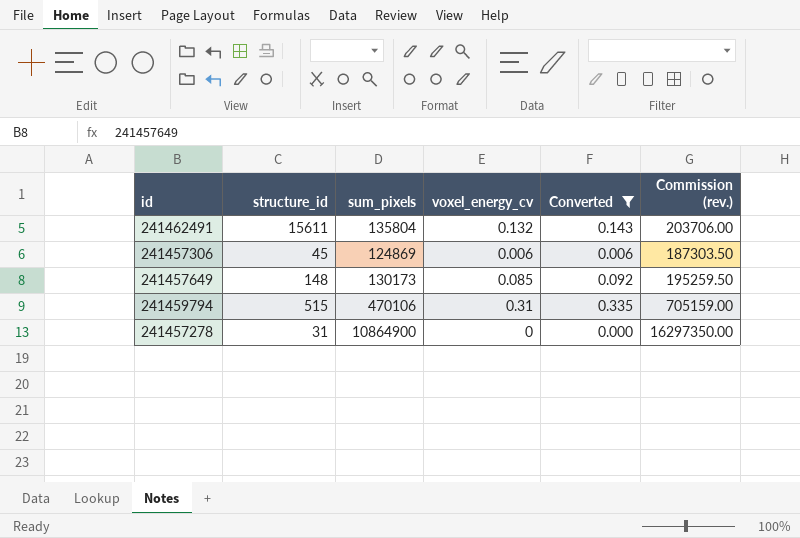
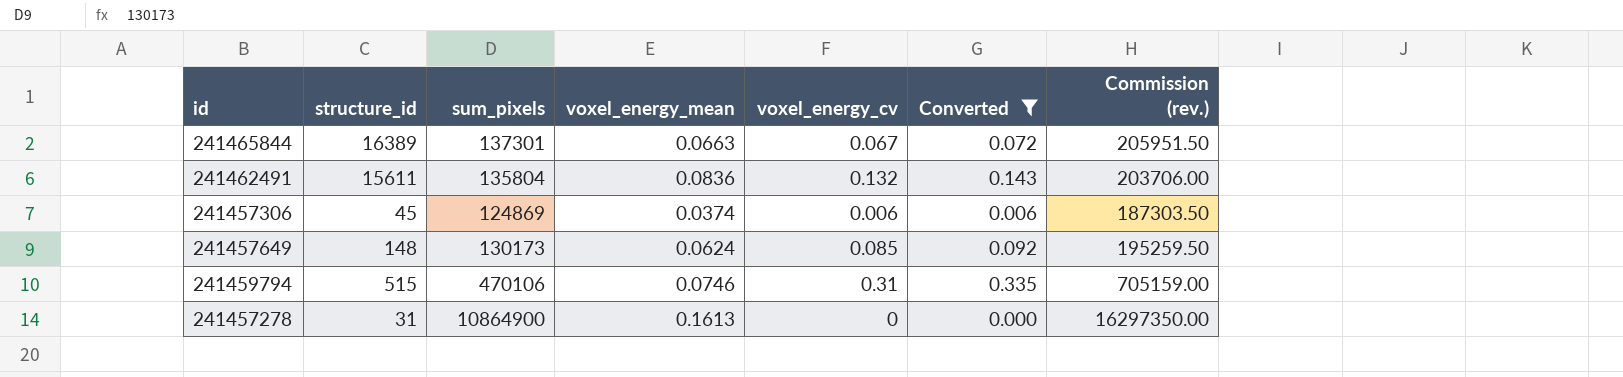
column voxel_energy_mean | position: none -> 4
row 241465844: none -> 16389 | 137301 | 0.0663 | 0.067 | 0.072 | 205951.50

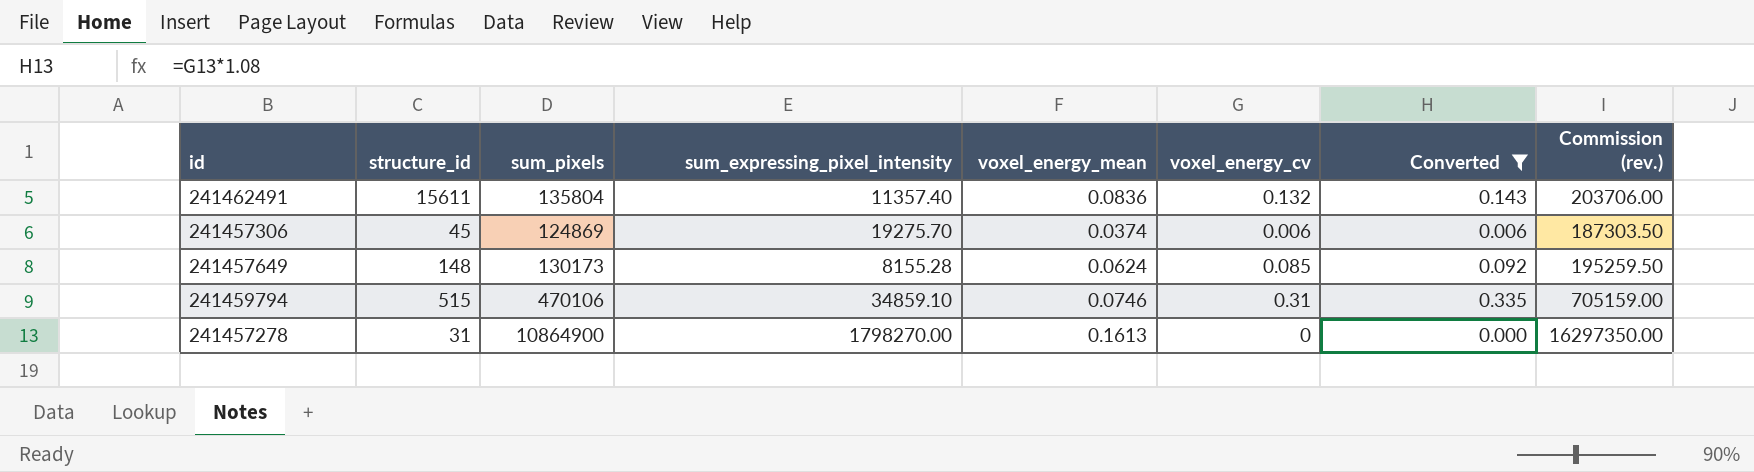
column sum_expressing_pixel_intensity | position: none -> 4
row 241465844: 16389 | 137301 | 0.0663 | 0.067 | 0.072 | 205951.50 -> none

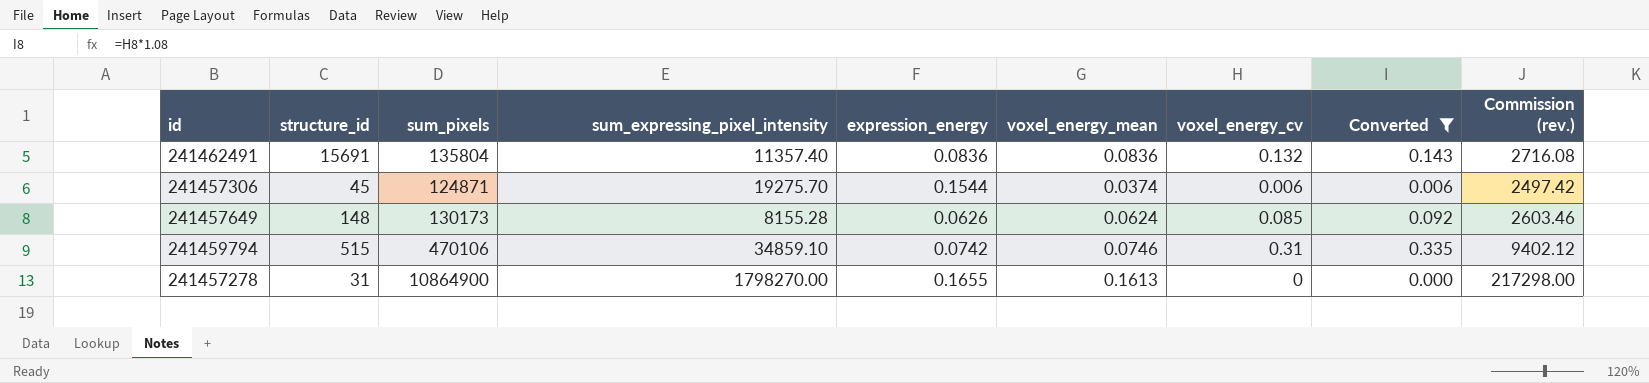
column expression_energy | formula: none -> [sum_expressing_pixel_intensity] / [sum_pixels]
column Commission (rev.) | formula: [sum_pixels] * 1.5 -> [sum_pixels] * 0.02
241462491 | structure_id: 15611 -> 15691
241457306 | sum_pixels: 124869 -> 124871

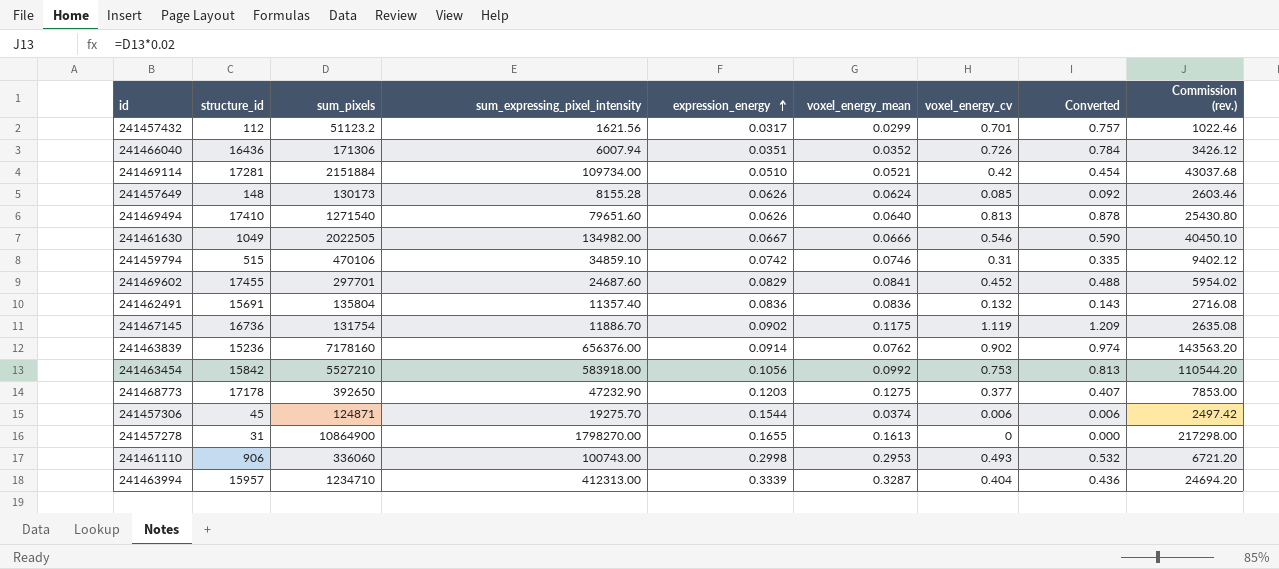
filter: Converted <= 0.335 -> none
row order: none -> expression_energy ascending

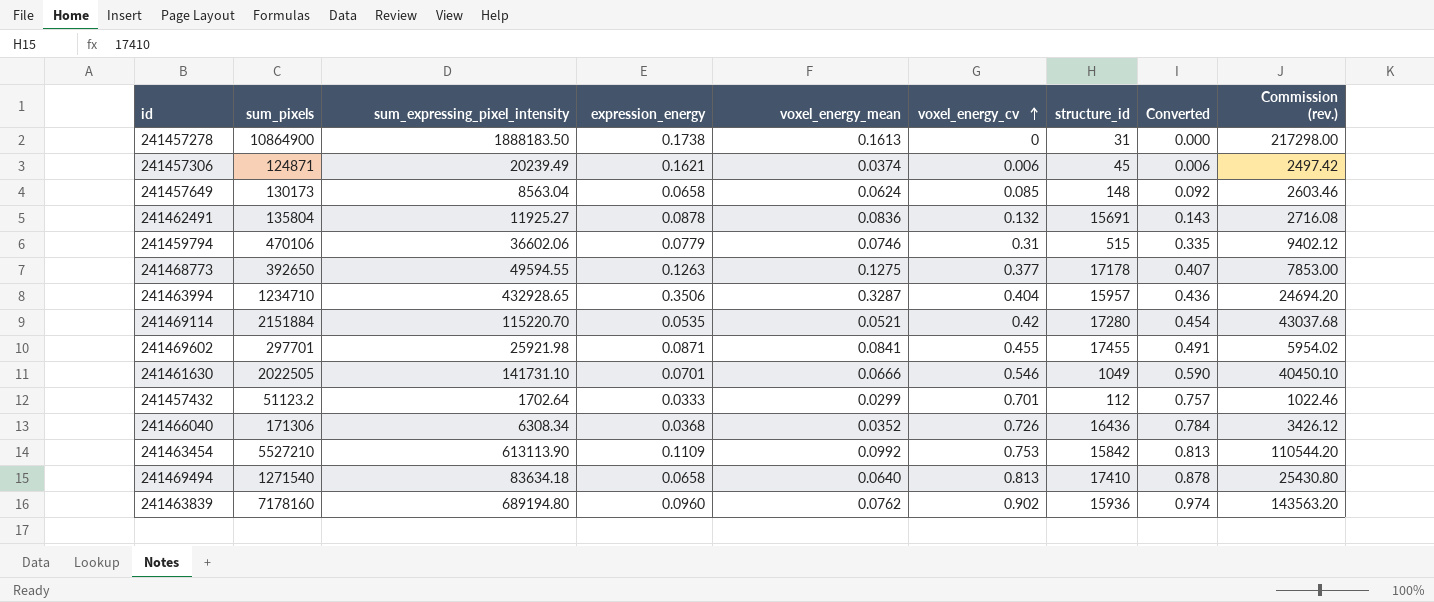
row order: expression_energy ascending -> voxel_energy_cv ascending
column structure_id | position: 2 -> 7
row 241467145: 16736 | 131754 | 11886.70 | 0.0902 | 0.1175 | 1.119 | 1.209 | 2635.08 -> none
row 241461110: 906 | 336060 | 100743.00 | 0.2998 | 0.2953 | 0.493 | 0.532 | 6721.20 -> none
241457278 | sum_expressing_pixel_intensity: 1798270.00 -> 1888183.50
241457278 | expression_energy: 0.1655 -> 0.1738
241457306 | sum_expressing_pixel_intensity: 19275.70 -> 20239.49
241457306 | expression_energy: 0.1544 -> 0.1621
241457649 | sum_expressing_pixel_intensity: 8155.28 -> 8563.04
241457649 | expression_energy: 0.0626 -> 0.0658
241462491 | sum_expressing_pixel_intensity: 11357.40 -> 11925.27
241462491 | expression_energy: 0.0836 -> 0.0878
241459794 | sum_expressing_pixel_intensity: 34859.10 -> 36602.06
241459794 | expression_energy: 0.0742 -> 0.0779
241468773 | sum_expressing_pixel_intensity: 47232.90 -> 49594.55
241468773 | expression_energy: 0.1203 -> 0.1263
241463994 | sum_expressing_pixel_intensity: 412313.00 -> 432928.65
241463994 | expression_energy: 0.3339 -> 0.3506
241469114 | sum_expressing_pixel_intensity: 109734.00 -> 115220.70
241469114 | expression_energy: 0.0510 -> 0.0535
241469114 | structure_id: 17281 -> 17280
241469602 | sum_expressing_pixel_intensity: 24687.60 -> 25921.98
241469602 | expression_energy: 0.0829 -> 0.0871
241469602 | voxel_energy_cv: 0.452 -> 0.455
241469602 | Converted: 0.488 -> 0.491
241461630 | sum_expressing_pixel_intensity: 134982.00 -> 141731.10
241461630 | expression_energy: 0.0667 -> 0.0701
241457432 | sum_expressing_pixel_intensity: 1621.56 -> 1702.64
241457432 | expression_energy: 0.0317 -> 0.0333
241466040 | sum_expressing_pixel_intensity: 6007.94 -> 6308.34
241466040 | expression_energy: 0.0351 -> 0.0368
241463454 | sum_expressing_pixel_intensity: 583918.00 -> 613113.90
241463454 | expression_energy: 0.1056 -> 0.1109
241469494 | sum_expressing_pixel_intensity: 79651.60 -> 83634.18
241469494 | expression_energy: 0.0626 -> 0.0658
241463839 | sum_expressing_pixel_intensity: 656376.00 -> 689194.80
241463839 | expression_energy: 0.0914 -> 0.0960
241463839 | structure_id: 15236 -> 15936

